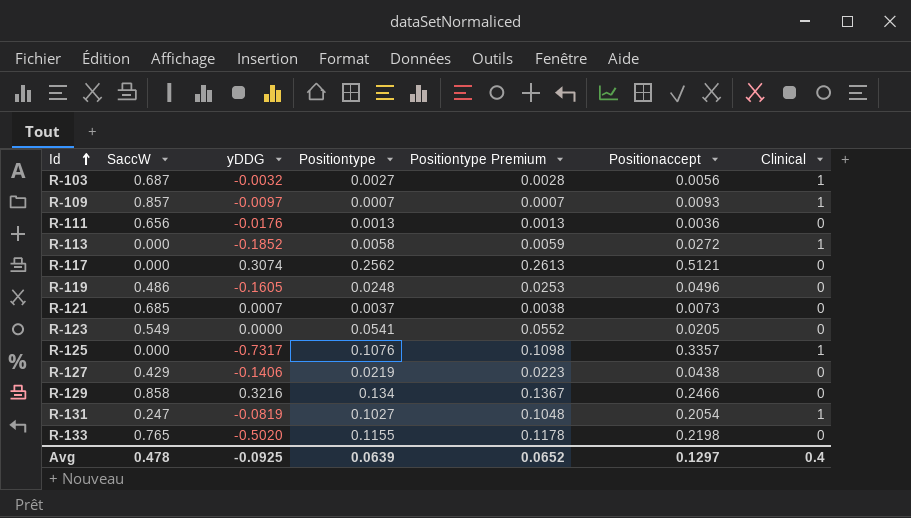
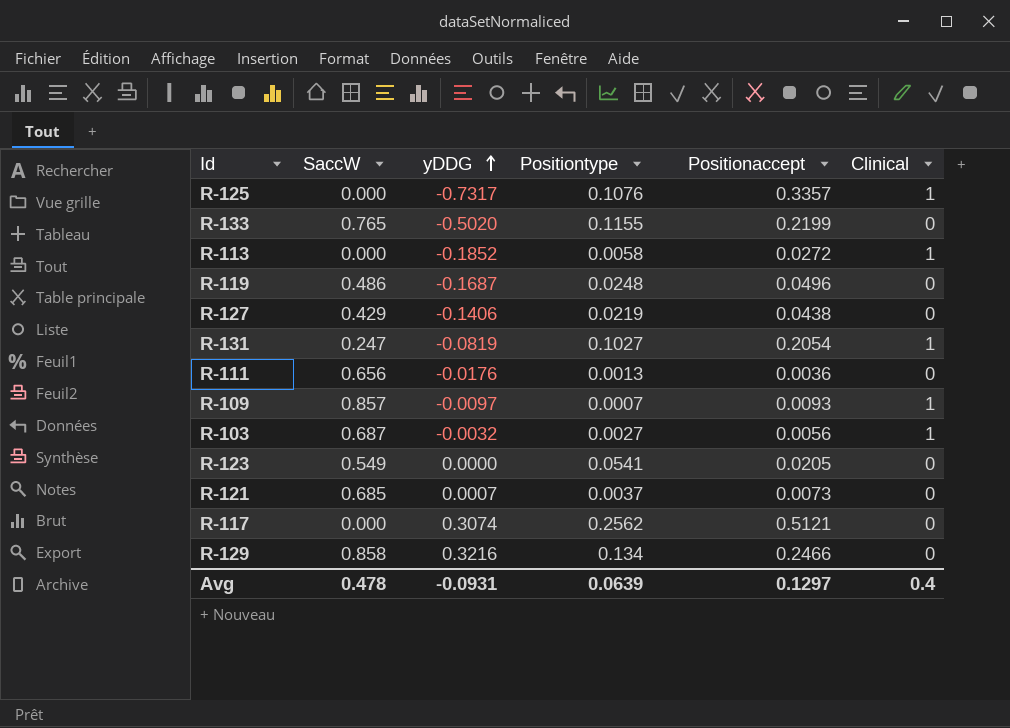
row order: Id ascending -> yDDG ascending
column Positiontype Premium | formula: [Positiontype] * 1.02 -> none
R-133 | Positionaccept: 0.2198 -> 0.2199
R-119 | yDDG: -0.1605 -> -0.1687
Avg | yDDG: -0.0925 -> -0.0931

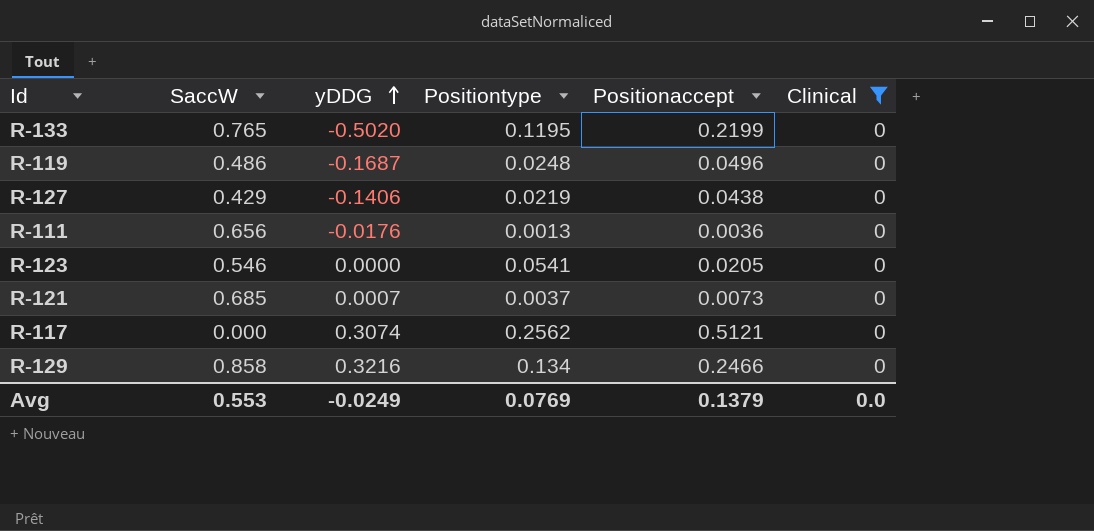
filter: none -> Clinical = 0
R-133 | Positiontype: 0.1155 -> 0.1195
R-123 | SaccW: 0.549 -> 0.546
Avg | SaccW: 0.478 -> 0.553
Avg | yDDG: -0.0931 -> -0.0249
Avg | Positiontype: 0.0639 -> 0.0769
Avg | Positionaccept: 0.1297 -> 0.1379
Avg | Clinical: 0.4 -> 0.0

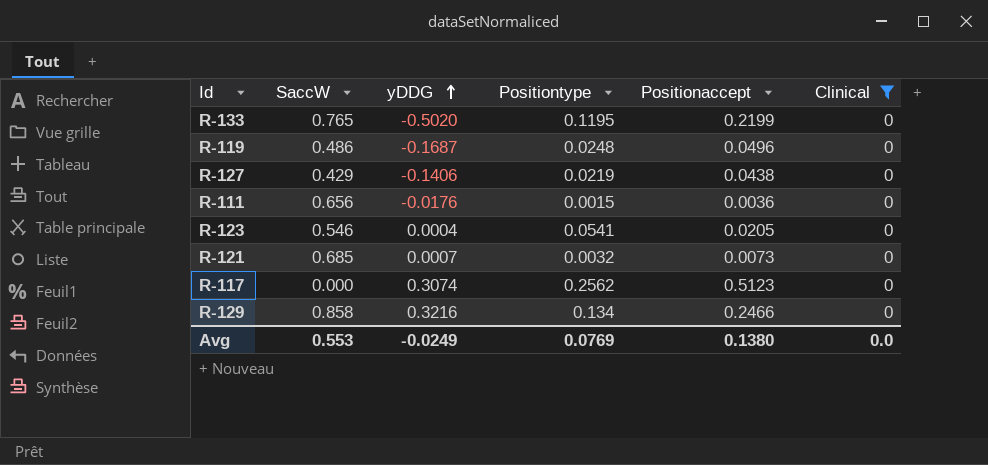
R-111 | Positiontype: 0.0013 -> 0.0015
R-123 | yDDG: 0.0000 -> 0.0004
R-121 | Positiontype: 0.0037 -> 0.0032
R-117 | Positionaccept: 0.5121 -> 0.5123
Avg | Positionaccept: 0.1379 -> 0.1380

